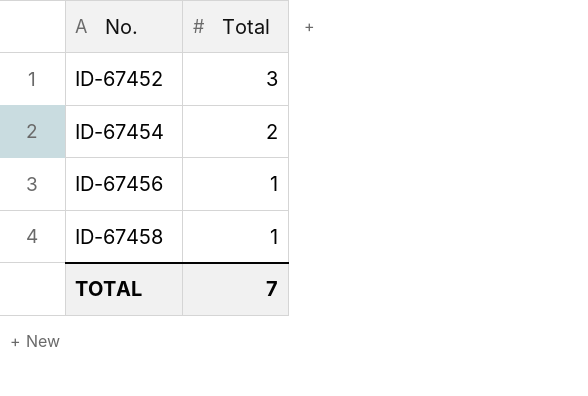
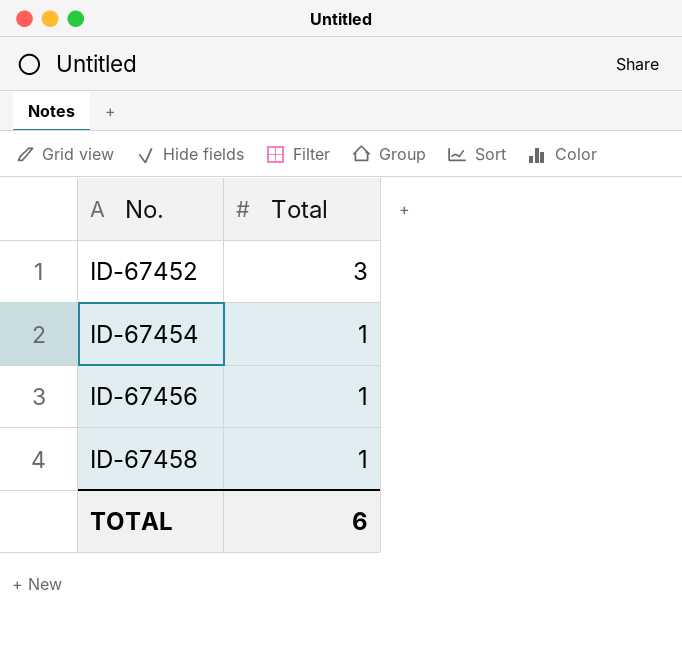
ID-67454 | Total: 2 -> 1
TOTAL | Total: 7 -> 6

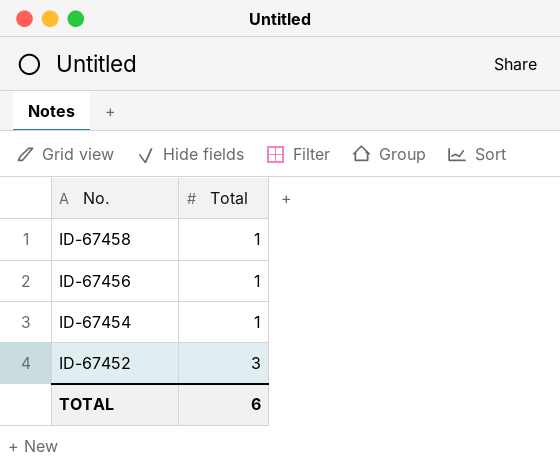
row order: No. ascending -> No. descending

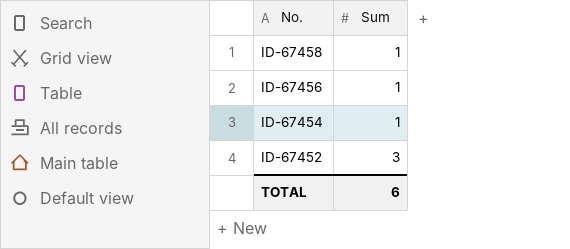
column name: Total -> Sum

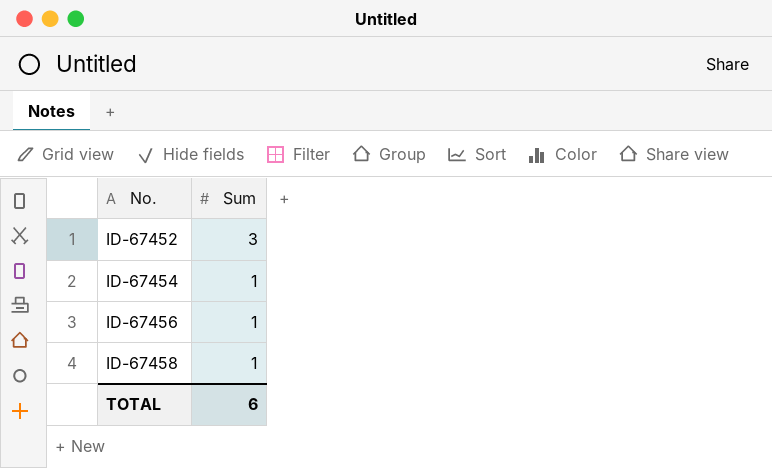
row order: No. descending -> No. ascending

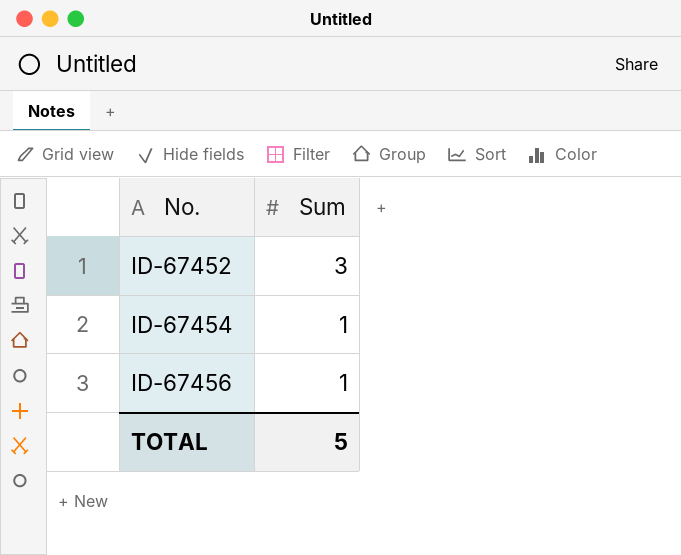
row ID-67458: 1 -> none
TOTAL | Sum: 6 -> 5

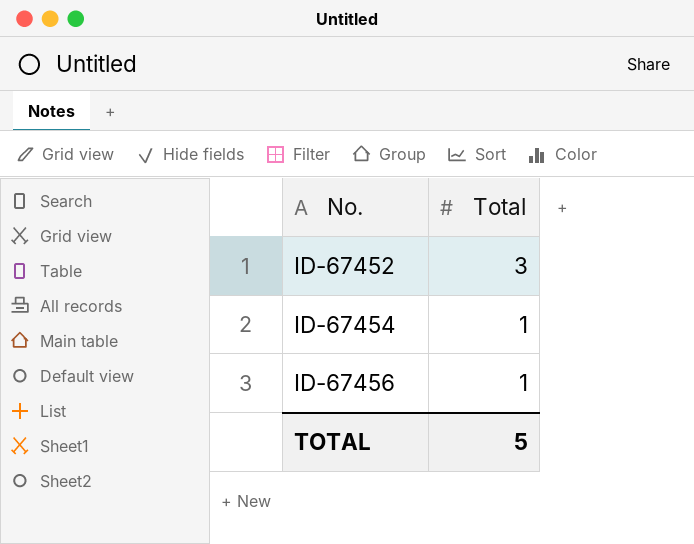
column name: Sum -> Total

